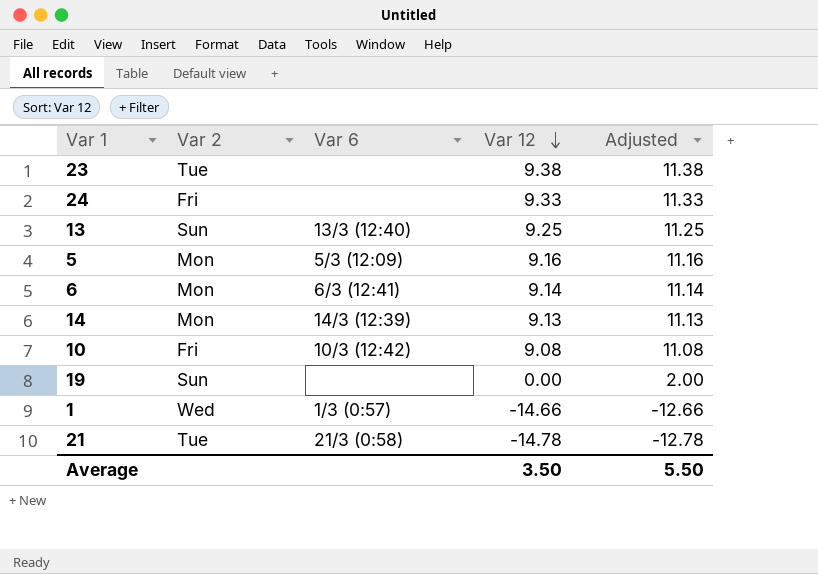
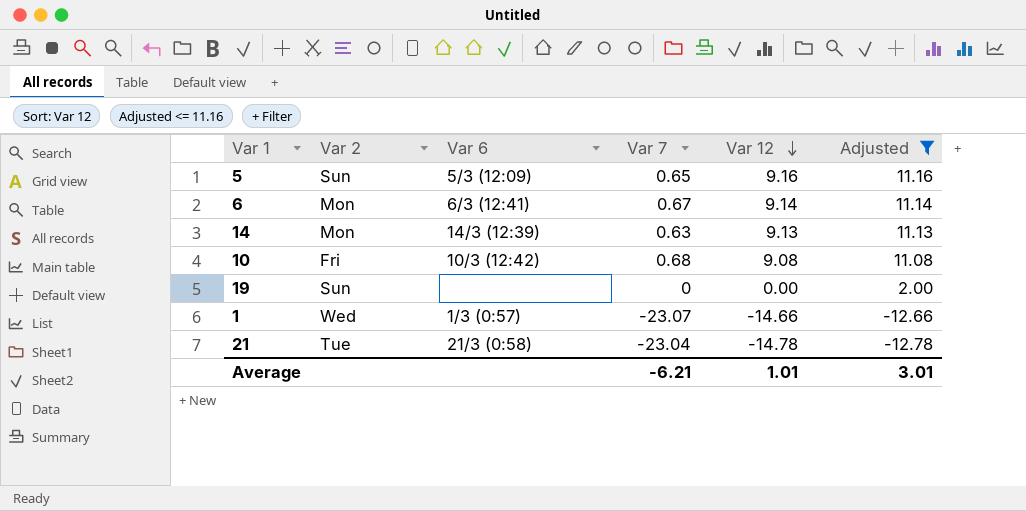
filter: none -> Adjusted <= 11.16
column Var 7 | position: none -> 4
5 | Var 2: Mon -> Sun
Average | Var 12: 3.50 -> 1.01
Average | Adjusted: 5.50 -> 3.01

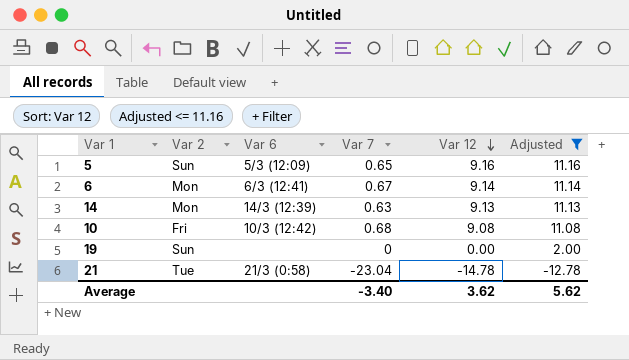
row 1: Wed | 1/3 (0:57) | -23.07 | -14.66 | -12.66 -> none
Average | Var 7: -6.21 -> -3.40
Average | Var 12: 1.01 -> 3.62
Average | Adjusted: 3.01 -> 5.62

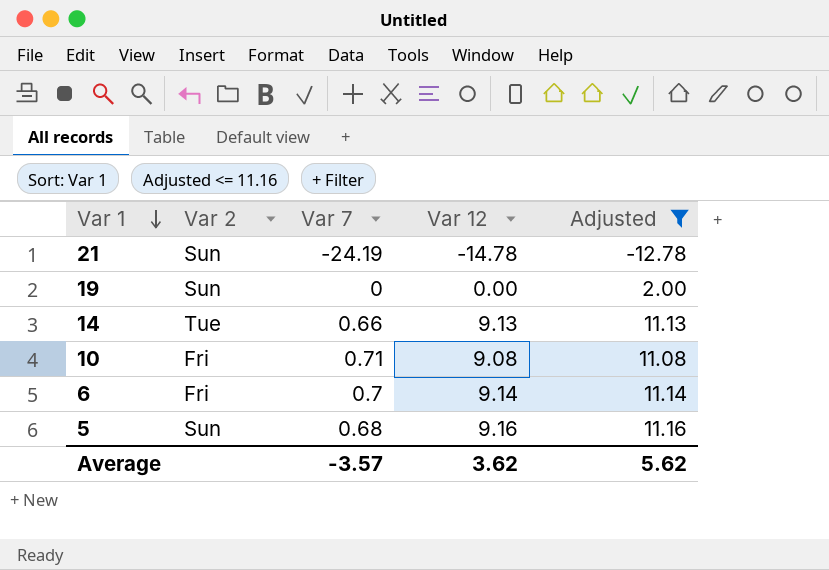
row order: Var 12 descending -> Var 1 descending
column Var 6 | position: 3 -> none
21 | Var 2: Tue -> Sun
21 | Var 7: -23.04 -> -24.19
14 | Var 2: Mon -> Tue
14 | Var 7: 0.63 -> 0.66
10 | Var 7: 0.68 -> 0.71
6 | Var 2: Mon -> Fri
6 | Var 7: 0.67 -> 0.7
5 | Var 7: 0.65 -> 0.68
Average | Var 7: -3.40 -> -3.57

